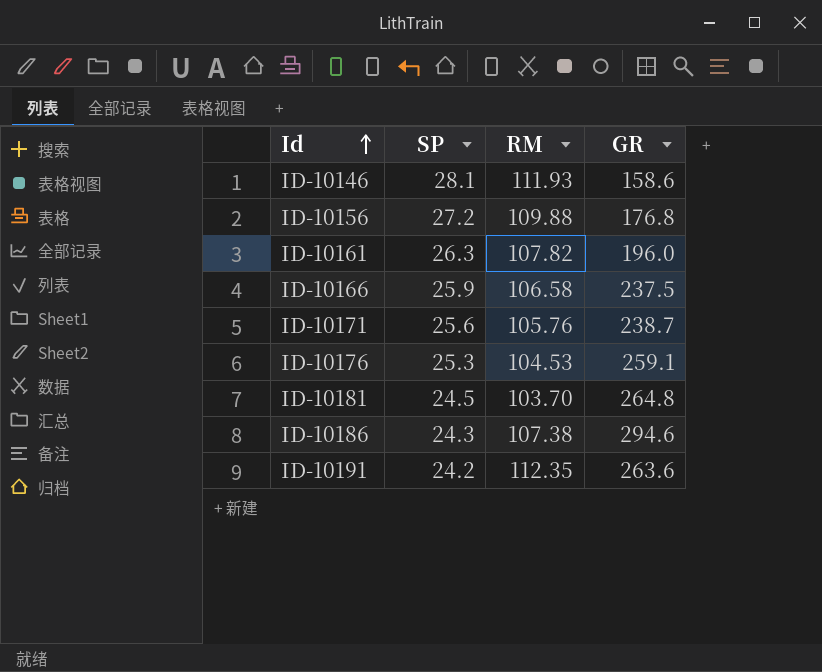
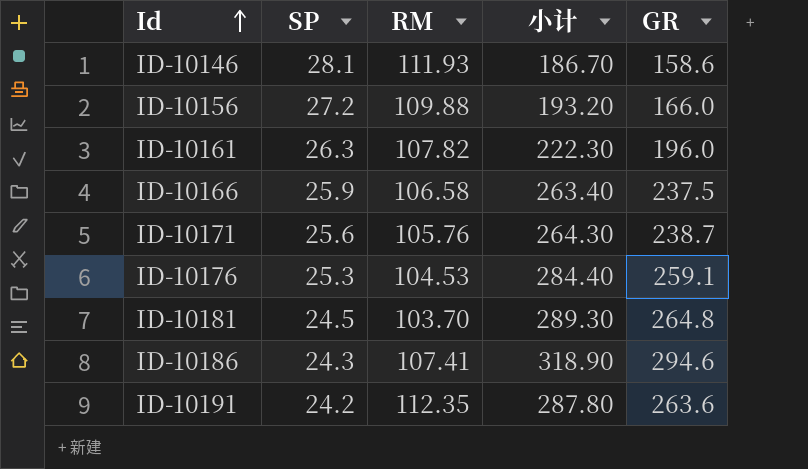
column 小计 | formula: none -> [SP] + [GR]
ID-10156 | GR: 176.8 -> 166.0
ID-10186 | RM: 107.38 -> 107.41

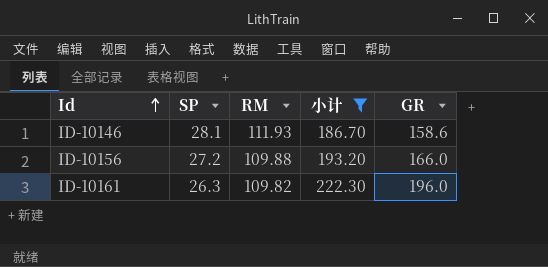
filter: none -> 小计 <= 222.30
ID-10161 | RM: 107.82 -> 109.82

